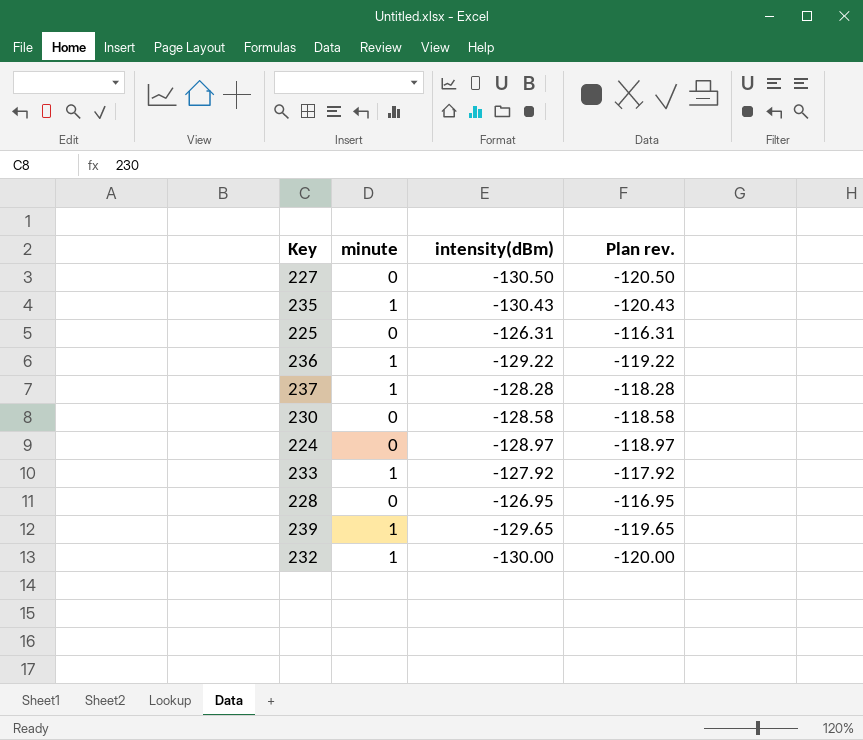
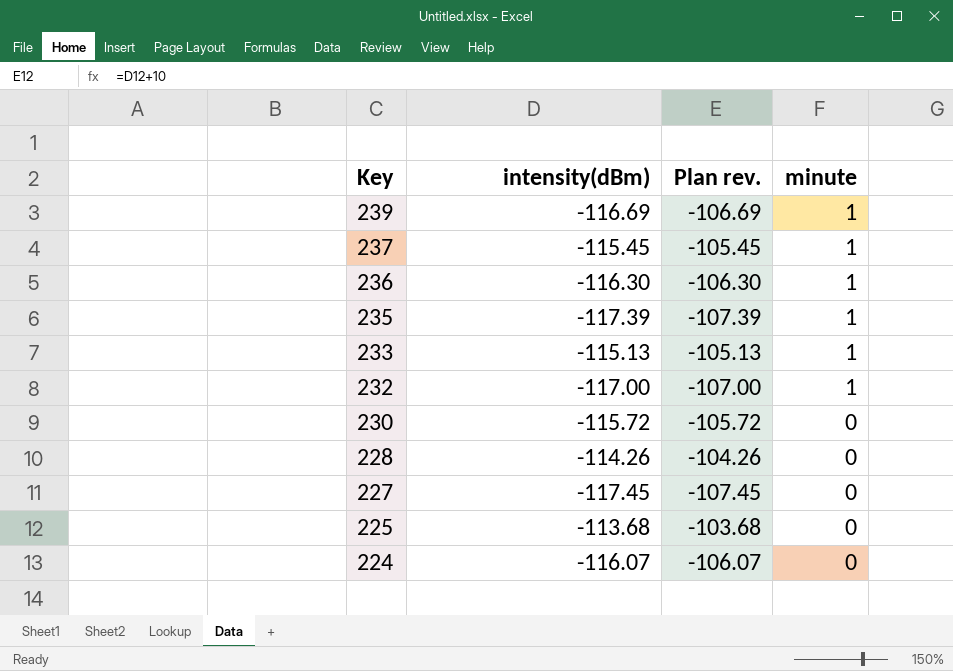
row order: none -> Key descending
column minute | position: 2 -> 4
239 | intensity(dBm): -129.65 -> -116.69
239 | Plan rev.: -119.65 -> -106.69
237 | intensity(dBm): -128.28 -> -115.45
237 | Plan rev.: -118.28 -> -105.45
236 | intensity(dBm): -129.22 -> -116.30
236 | Plan rev.: -119.22 -> -106.30
235 | intensity(dBm): -130.43 -> -117.39
235 | Plan rev.: -120.43 -> -107.39
233 | intensity(dBm): -127.92 -> -115.13
233 | Plan rev.: -117.92 -> -105.13
232 | intensity(dBm): -130.00 -> -117.00
232 | Plan rev.: -120.00 -> -107.00
230 | intensity(dBm): -128.58 -> -115.72
230 | Plan rev.: -118.58 -> -105.72
228 | intensity(dBm): -126.95 -> -114.26
228 | Plan rev.: -116.95 -> -104.26
227 | intensity(dBm): -130.50 -> -117.45
227 | Plan rev.: -120.50 -> -107.45
225 | intensity(dBm): -126.31 -> -113.68
225 | Plan rev.: -116.31 -> -103.68
224 | intensity(dBm): -128.97 -> -116.07
224 | Plan rev.: -118.97 -> -106.07

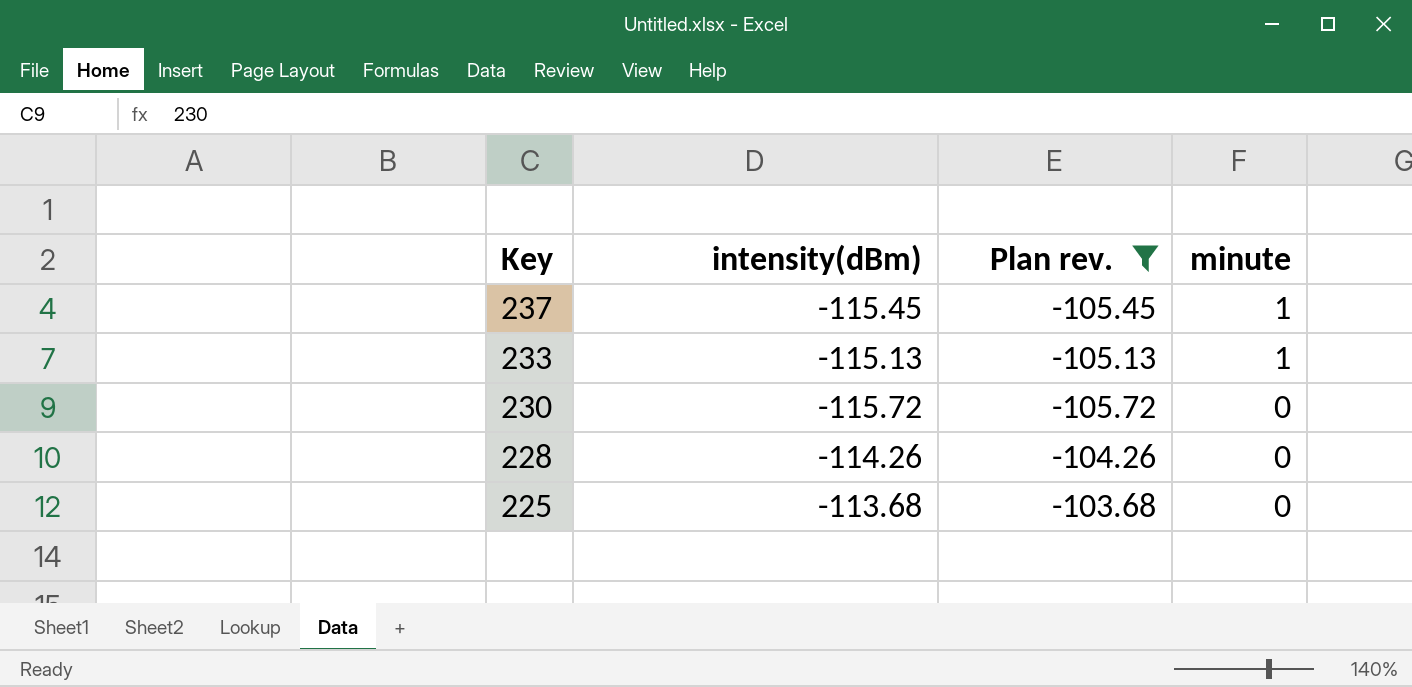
filter: none -> Plan rev. >= -105.72

